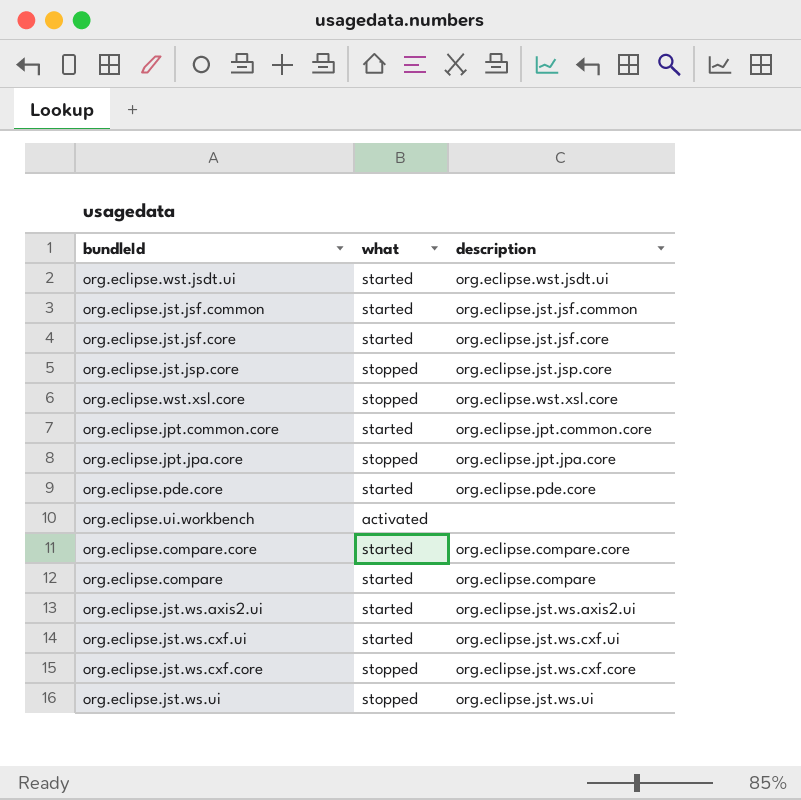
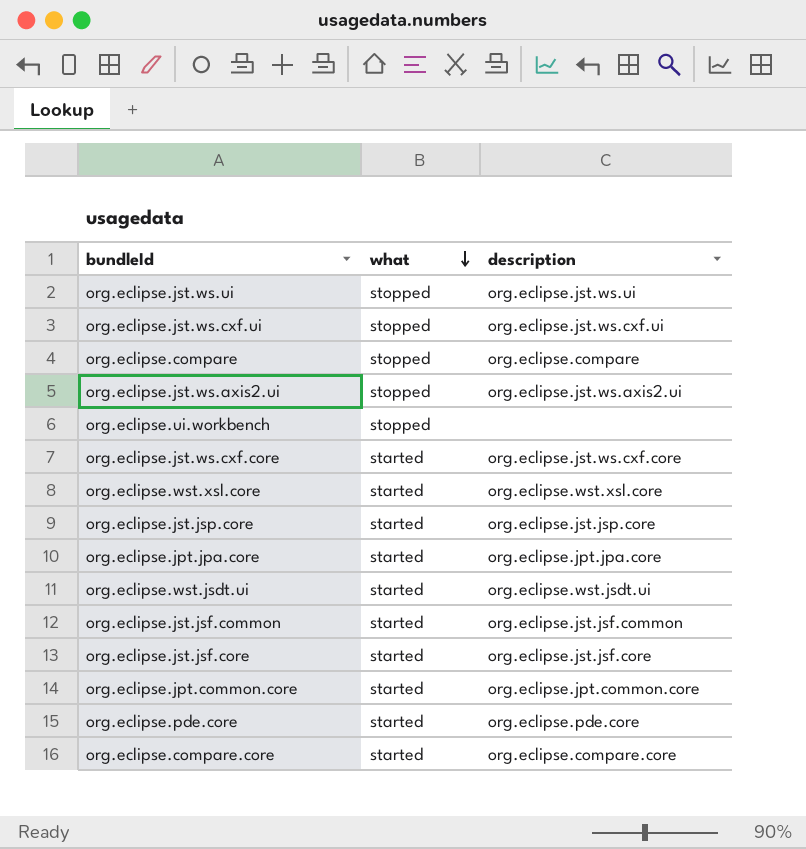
row order: none -> what descending
org.eclipse.jst.ws.cxf.ui | what: started -> stopped
org.eclipse.compare | what: started -> stopped
org.eclipse.jst.ws.axis2.ui | what: started -> stopped
org.eclipse.ui.workbench | what: activated -> stopped
org.eclipse.jst.ws.cxf.core | what: stopped -> started
org.eclipse.wst.xsl.core | what: stopped -> started
org.eclipse.jst.jsp.core | what: stopped -> started
org.eclipse.jpt.jpa.core | what: stopped -> started

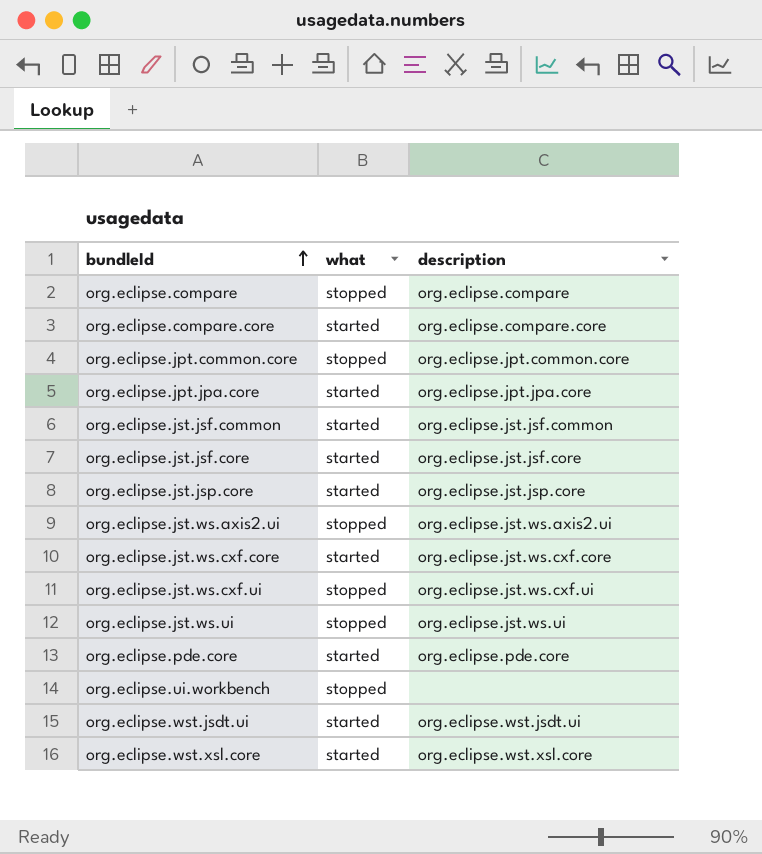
row order: what descending -> bundleId ascending
org.eclipse.jpt.common.core | what: started -> stopped

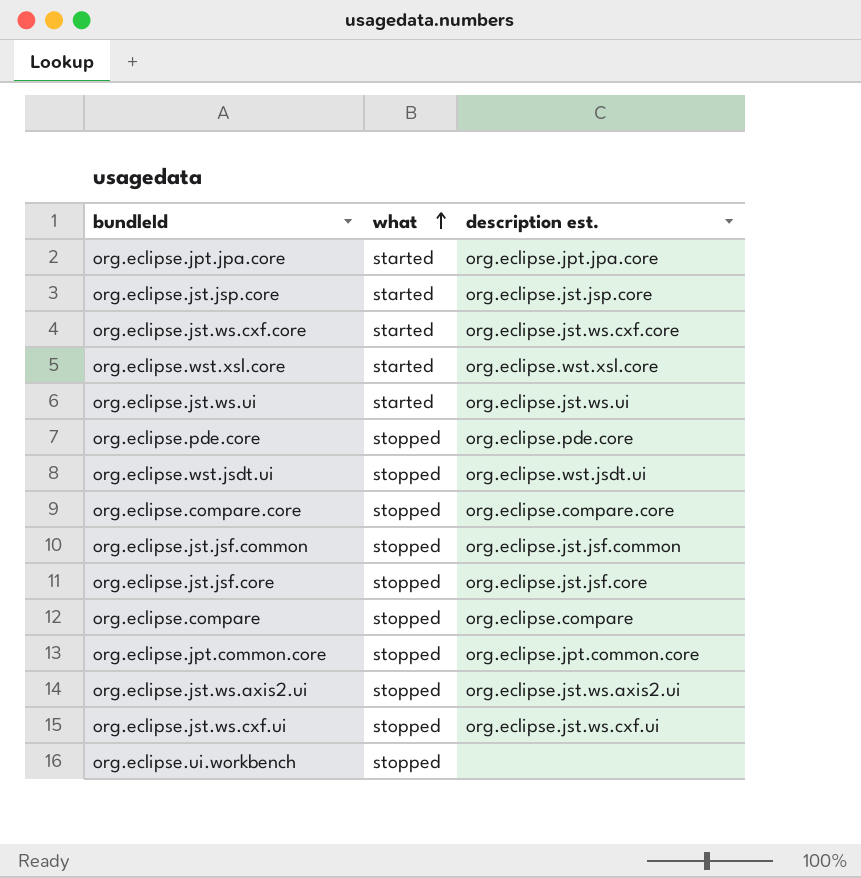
row order: bundleId ascending -> what ascending
column name: description -> description est.
org.eclipse.jst.ws.ui | what: stopped -> started
org.eclipse.pde.core | what: started -> stopped
org.eclipse.wst.jsdt.ui | what: started -> stopped
org.eclipse.compare.core | what: started -> stopped
org.eclipse.jst.jsf.common | what: started -> stopped
org.eclipse.jst.jsf.core | what: started -> stopped

